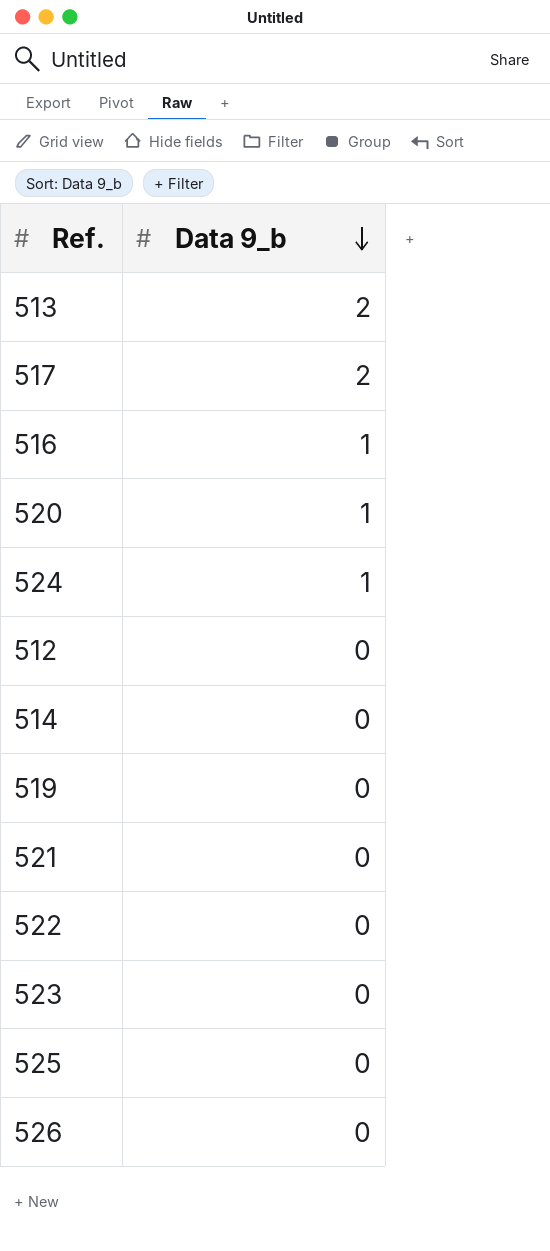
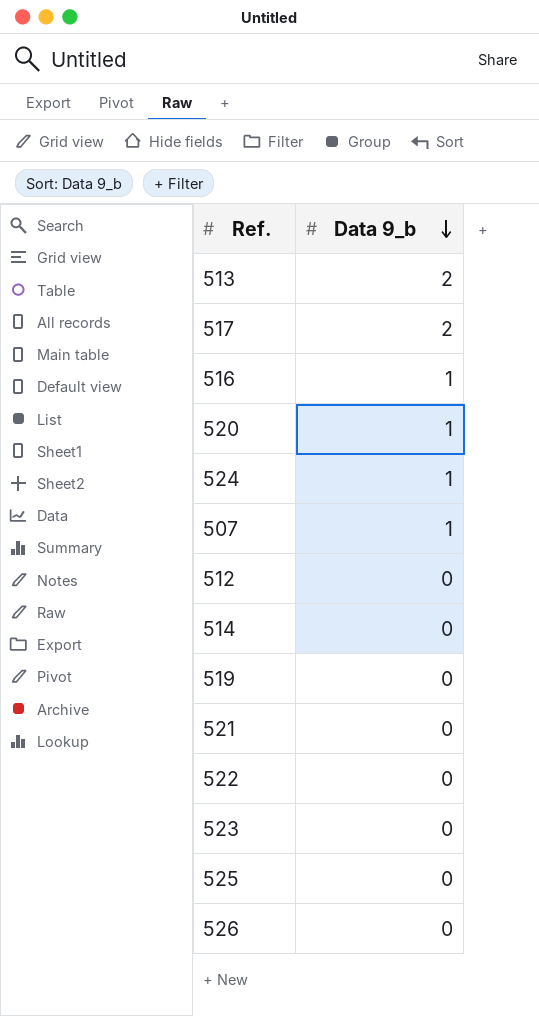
row 507: none -> 1

